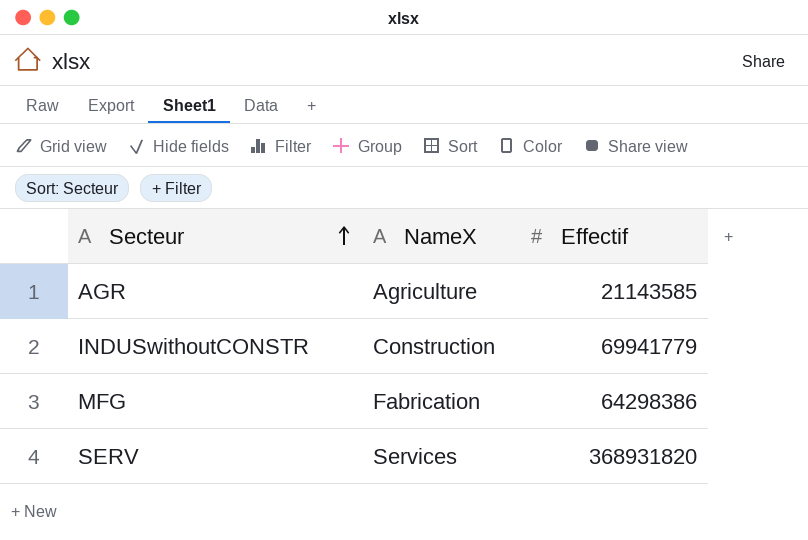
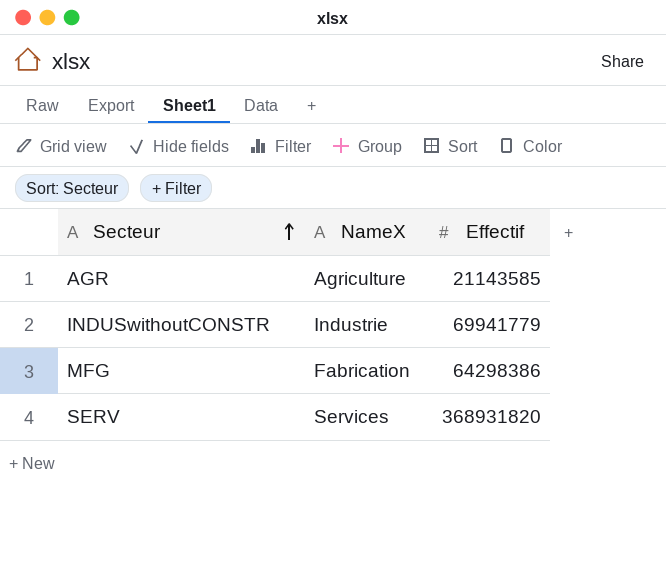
INDUSwithoutCONSTR | NameX: Construction -> Industrie

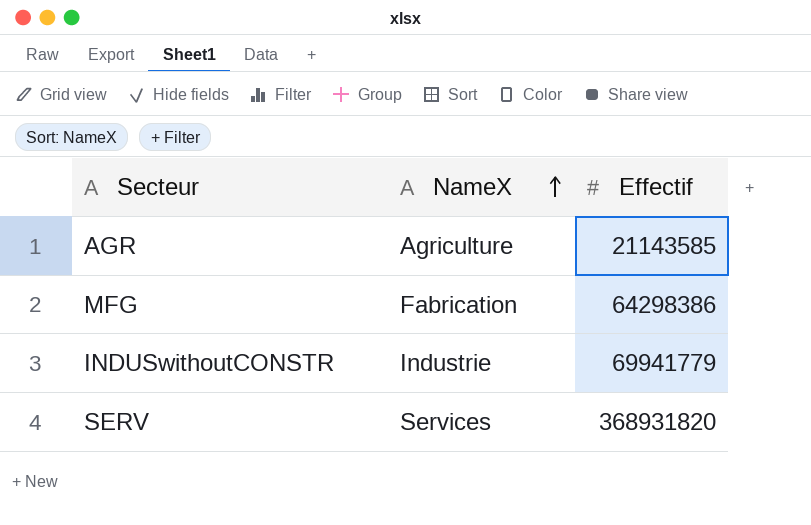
row order: Secteur ascending -> NameX ascending

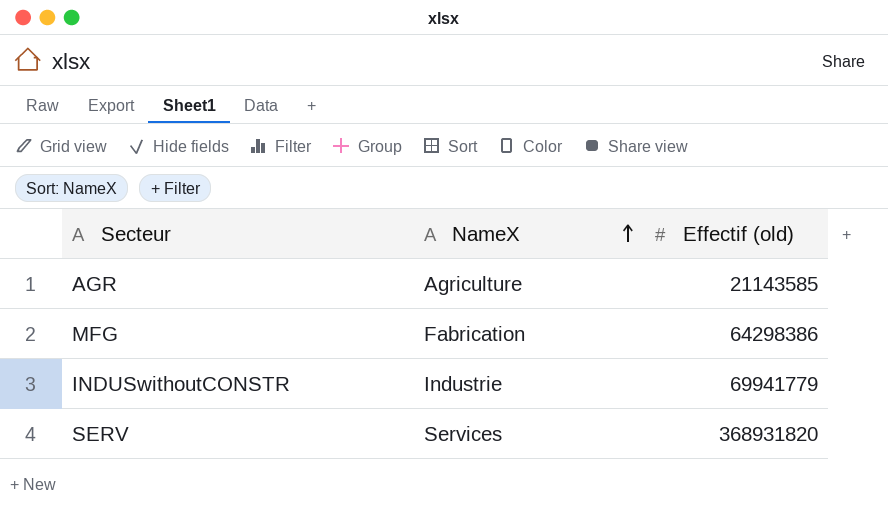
column name: Effectif -> Effectif (old)

